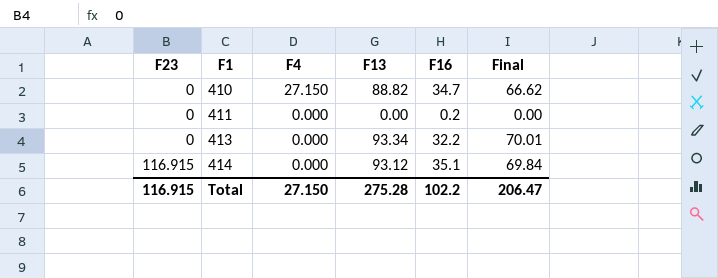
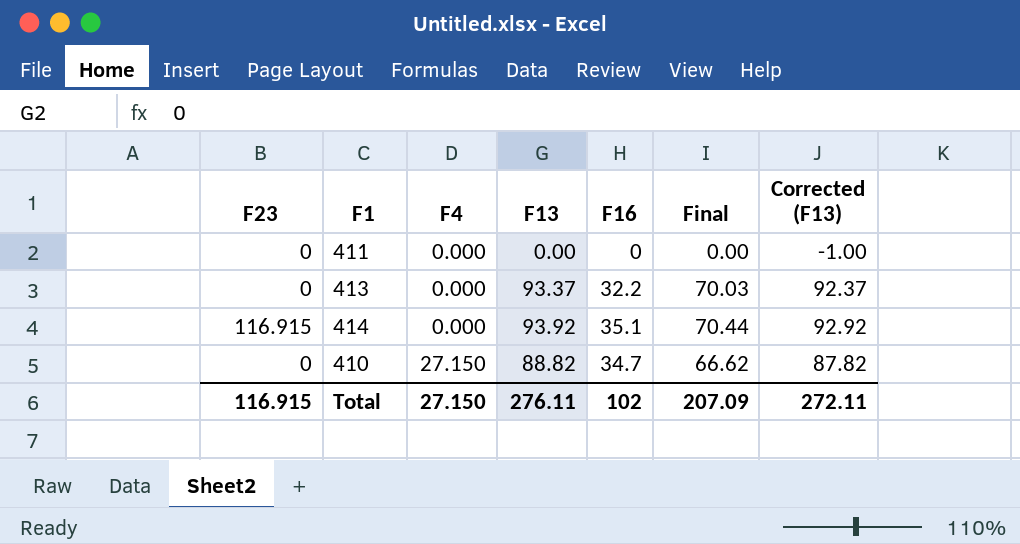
row order: F23 ascending -> F4 ascending
column Corrected (F13) | formula: none -> [F13] - 1
411 | F16: 0.2 -> 0
413 | F13: 93.34 -> 93.37
413 | Final: 70.01 -> 70.03
414 | F13: 93.12 -> 93.92
414 | Final: 69.84 -> 70.44
Total | F13: 275.28 -> 276.11
Total | F16: 102.2 -> 102
Total | Final: 206.47 -> 207.09

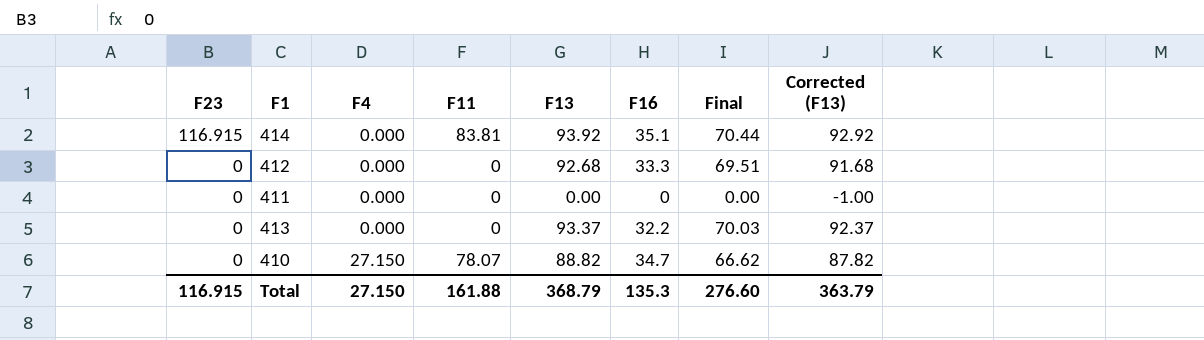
row order: F4 ascending -> F23 descending
column F11 | position: none -> 4
row 412: none -> 0 | 0.000 | 0 | 92.68 | 33.3 | 69.51 | 91.68
Total | F13: 276.11 -> 368.79
Total | F16: 102 -> 135.3
Total | Final: 207.09 -> 276.60
Total | Corrected (F13): 272.11 -> 363.79

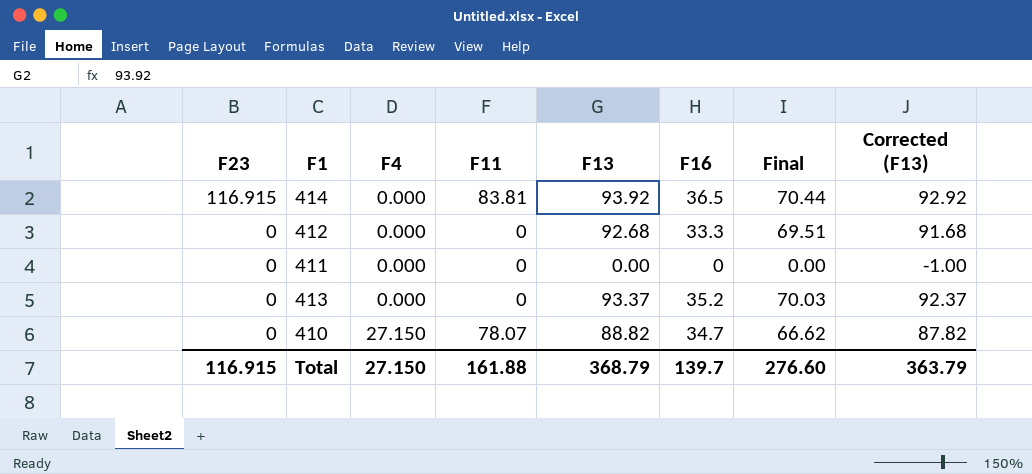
414 | F16: 35.1 -> 36.5
413 | F16: 32.2 -> 35.2
Total | F16: 135.3 -> 139.7

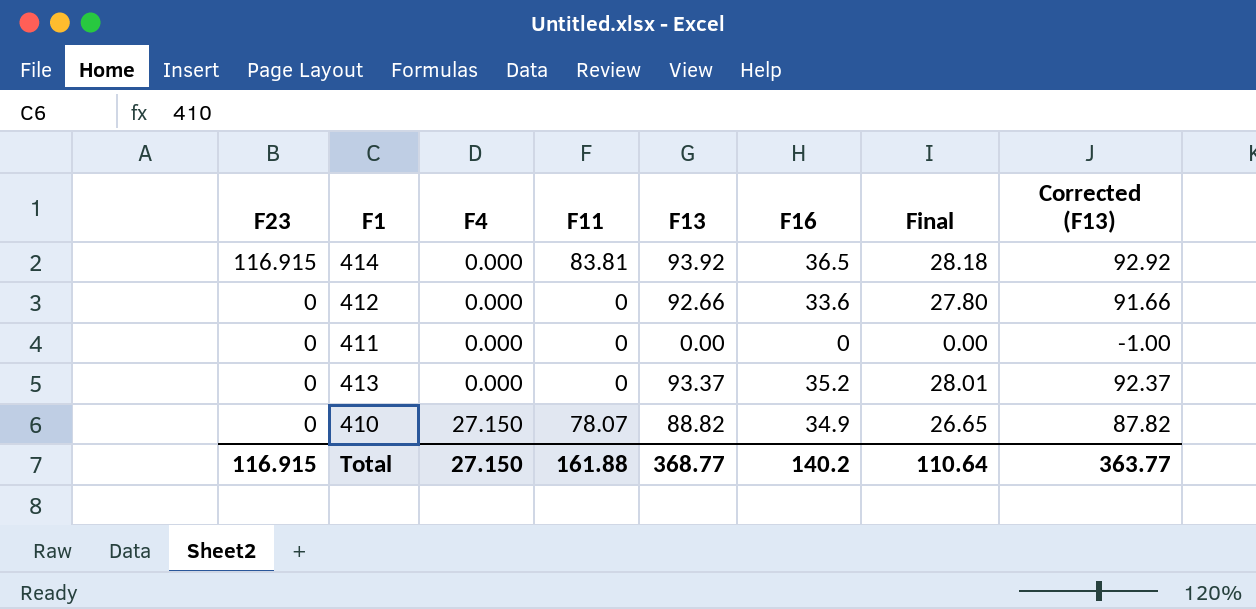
column Final | formula: [F13] * 0.75 -> [F13] * 0.3
412 | F13: 92.68 -> 92.66
412 | F16: 33.3 -> 33.6
412 | Corrected (F13): 91.68 -> 91.66
410 | F16: 34.7 -> 34.9
Total | F13: 368.79 -> 368.77
Total | F16: 139.7 -> 140.2
Total | Final: 276.60 -> 110.64
Total | Corrected (F13): 363.79 -> 363.77

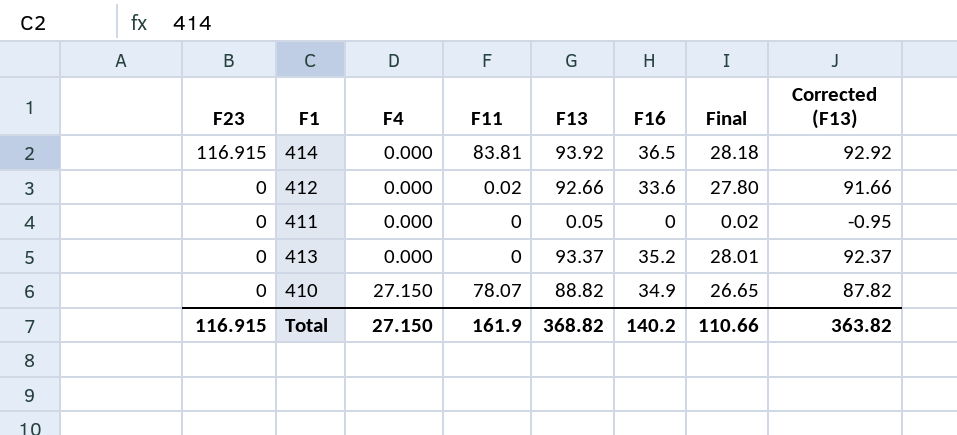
412 | F11: 0 -> 0.02
411 | F13: 0.00 -> 0.05
411 | Final: 0.00 -> 0.02
411 | Corrected (F13): -1.00 -> -0.95
Total | F11: 161.88 -> 161.9
Total | F13: 368.77 -> 368.82
Total | Final: 110.64 -> 110.66
Total | Corrected (F13): 363.77 -> 363.82

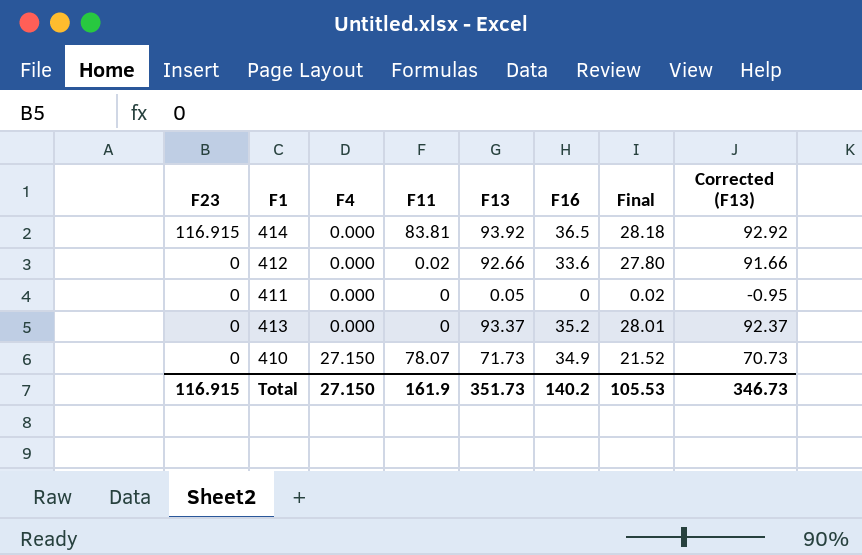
410 | F13: 88.82 -> 71.73
410 | Final: 26.65 -> 21.52
410 | Corrected (F13): 87.82 -> 70.73
Total | F13: 368.82 -> 351.73
Total | Final: 110.66 -> 105.53
Total | Corrected (F13): 363.82 -> 346.73

